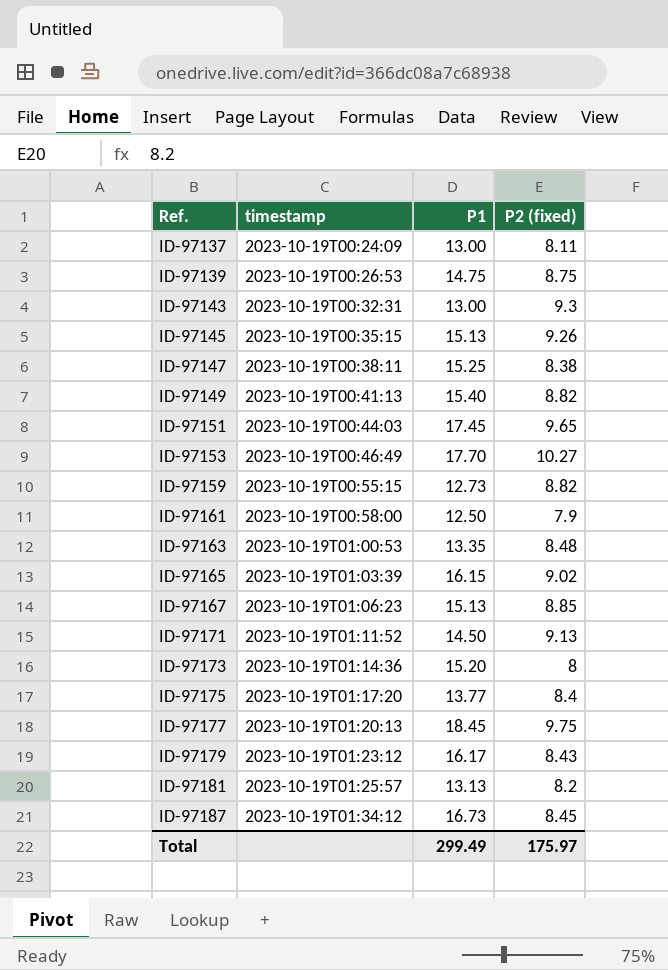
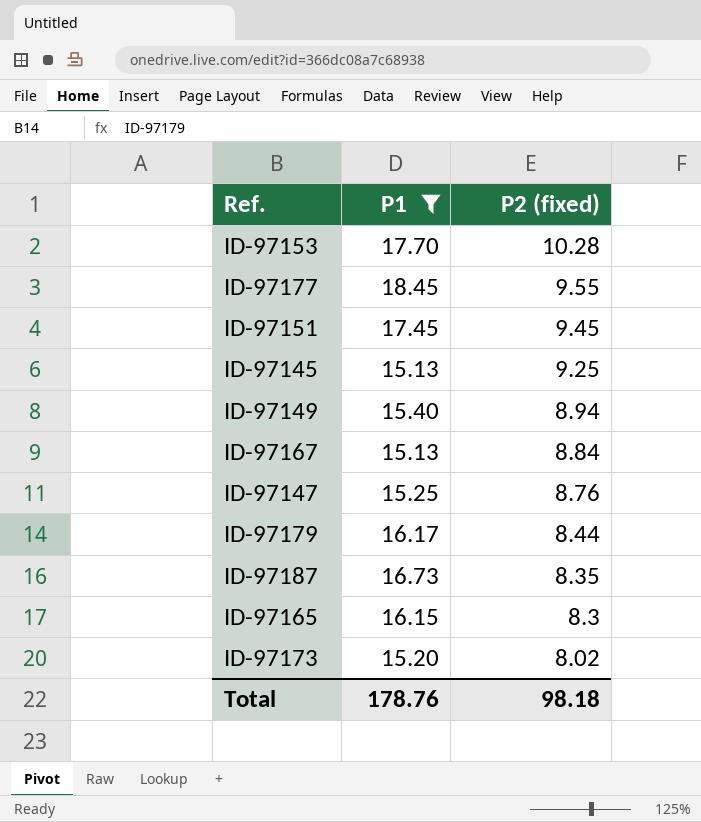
filter: none -> P1 >= 15.13
row order: Ref. ascending -> P2 (fixed) descending
column timestamp | position: 2 -> none
ID-97153 | P2 (fixed): 10.27 -> 10.28
ID-97177 | P2 (fixed): 9.75 -> 9.55
ID-97151 | P2 (fixed): 9.65 -> 9.45
ID-97145 | P2 (fixed): 9.26 -> 9.25
ID-97149 | P2 (fixed): 8.82 -> 8.94
ID-97167 | P2 (fixed): 8.85 -> 8.84
ID-97147 | P2 (fixed): 8.38 -> 8.76
ID-97179 | P2 (fixed): 8.43 -> 8.44
ID-97187 | P2 (fixed): 8.45 -> 8.35
ID-97165 | P2 (fixed): 9.02 -> 8.3
ID-97173 | P2 (fixed): 8 -> 8.02
Total | P1: 299.49 -> 178.76
Total | P2 (fixed): 175.97 -> 98.18

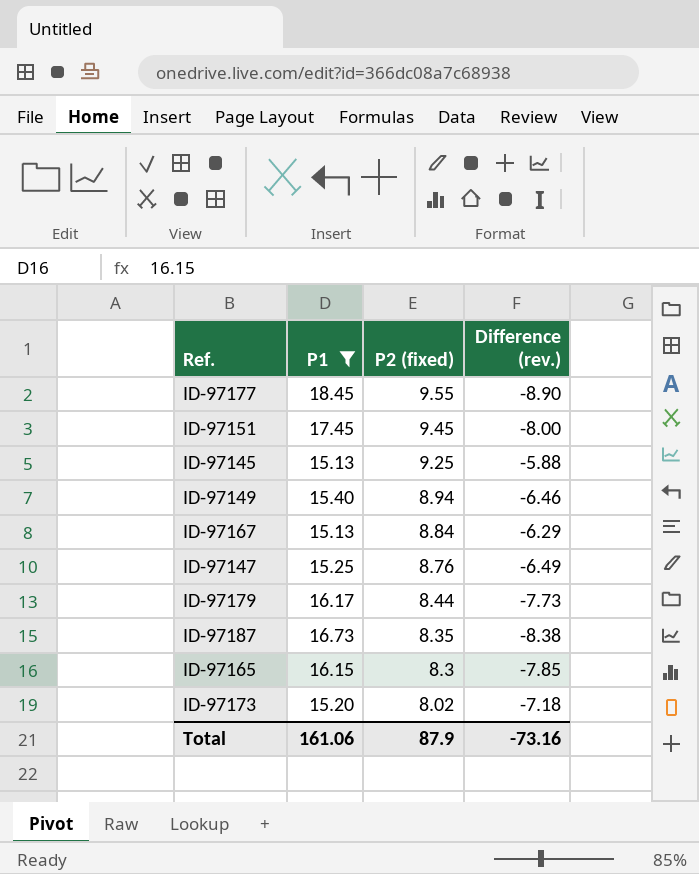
column Difference (rev.) | formula: none -> [P2 (fixed)] - [P1]
row ID-97153: 17.70 | 10.28 -> none
Total | P1: 178.76 -> 161.06
Total | P2 (fixed): 98.18 -> 87.9

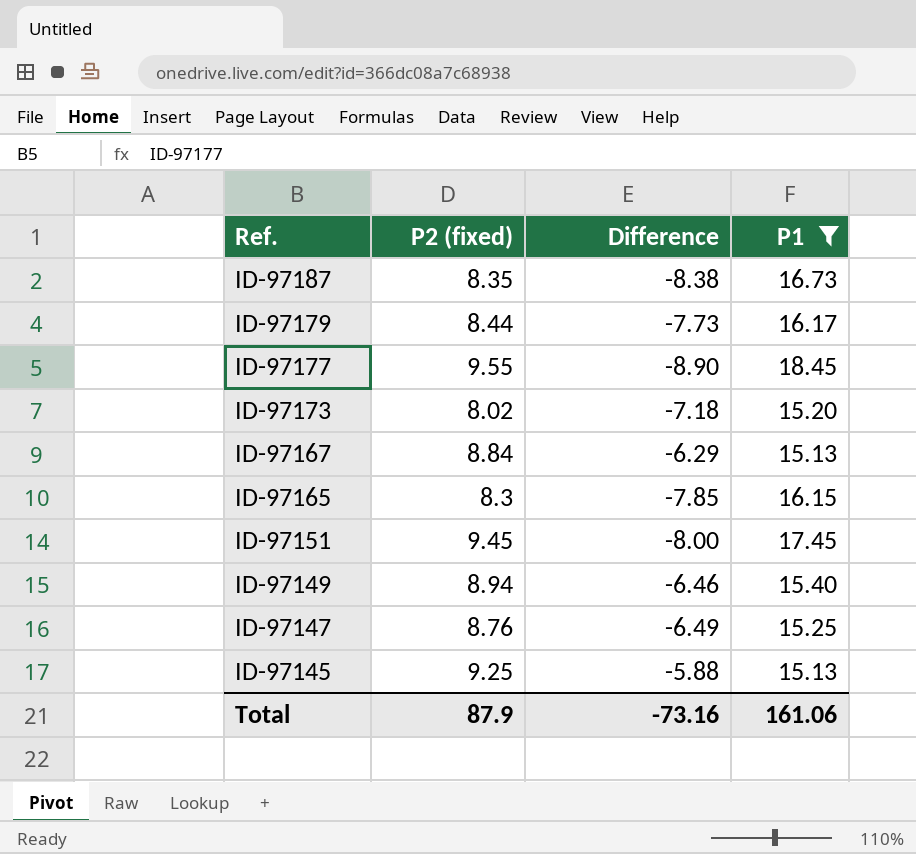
row order: P2 (fixed) descending -> Ref. descending
column name: Difference (rev.) -> Difference
column P1 | position: 2 -> 4

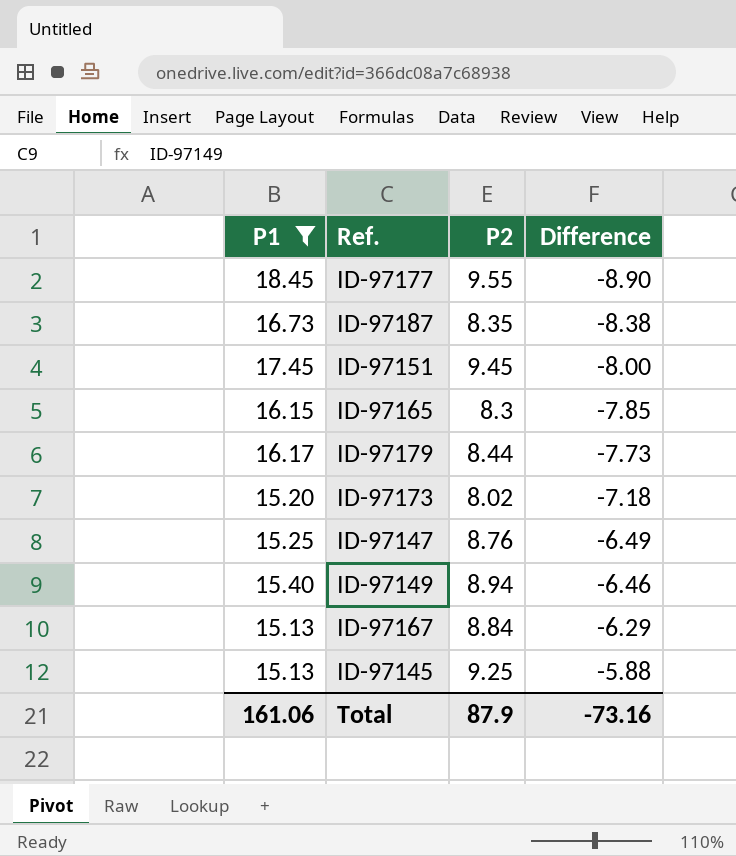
row order: Ref. descending -> Difference ascending
column P1 | position: 4 -> 1
column name: P2 (fixed) -> P2

